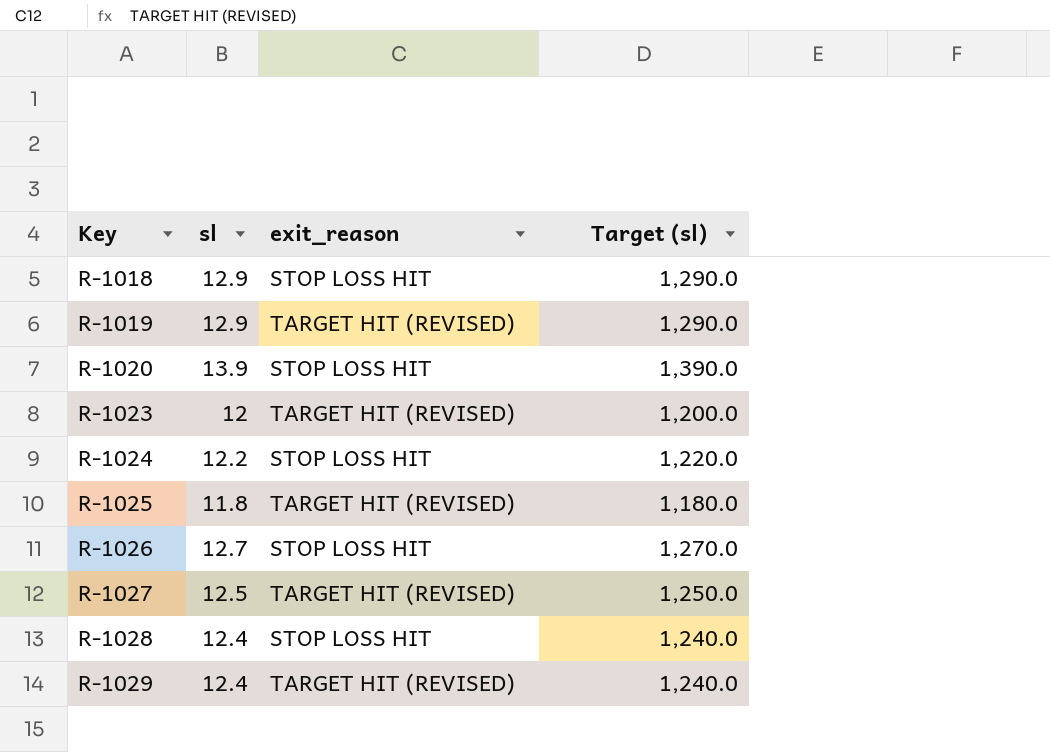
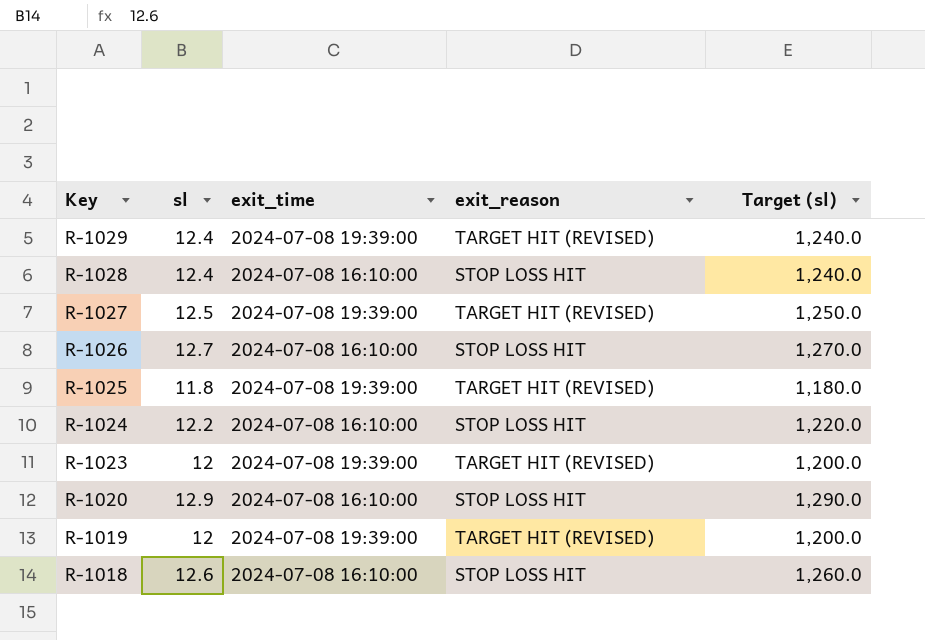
row order: Key ascending -> Key descending
column exit_time | position: none -> 3
R-1020 | sl: 13.9 -> 12.9
R-1020 | Target (sl): 1,390.0 -> 1,290.0
R-1019 | sl: 12.9 -> 12
R-1019 | Target (sl): 1,290.0 -> 1,200.0
R-1018 | sl: 12.9 -> 12.6
R-1018 | Target (sl): 1,290.0 -> 1,260.0

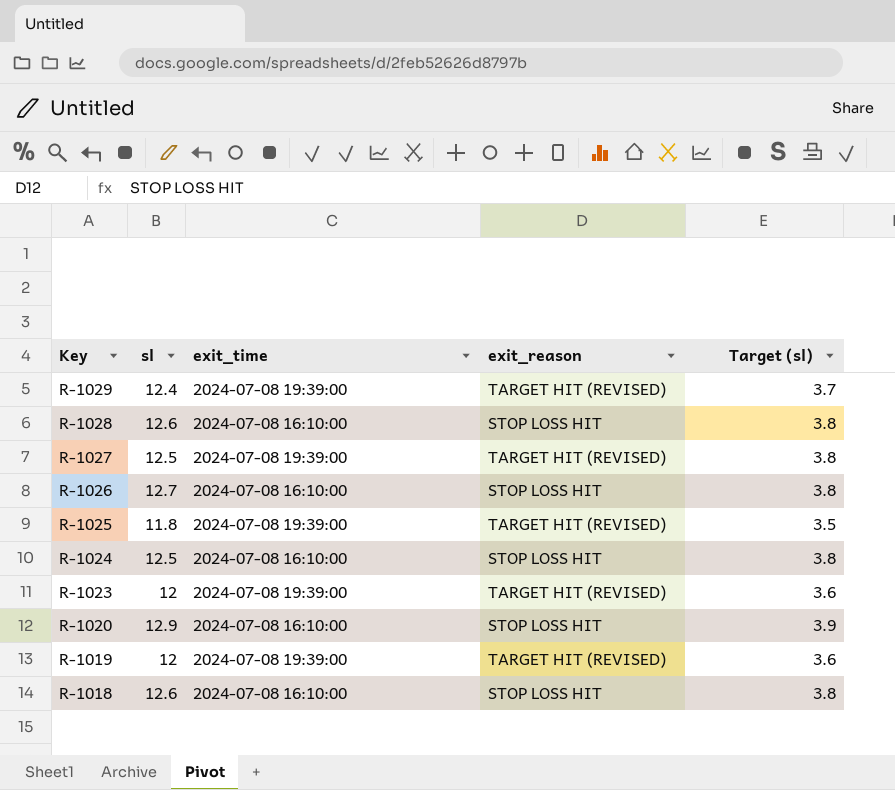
column Target (sl) | formula: [sl] * 100 -> [sl] * 0.3
R-1028 | sl: 12.4 -> 12.6
R-1024 | sl: 12.2 -> 12.5

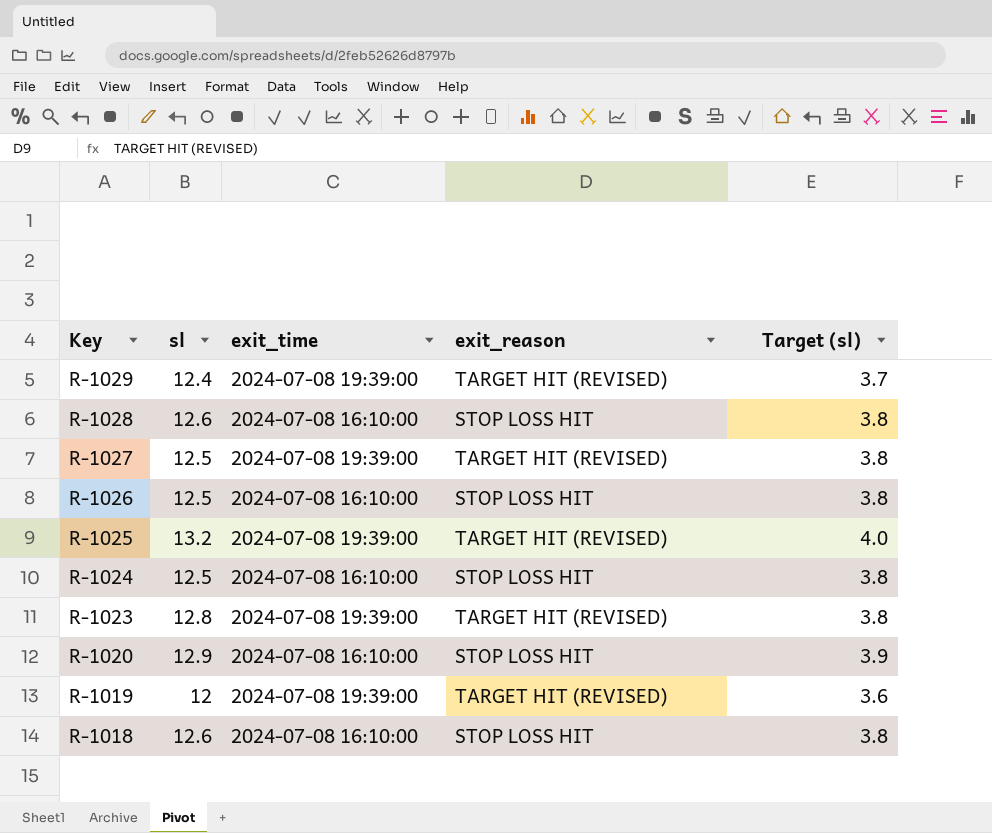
R-1026 | sl: 12.7 -> 12.5
R-1025 | sl: 11.8 -> 13.2
R-1025 | Target (sl): 3.5 -> 4.0
R-1023 | sl: 12 -> 12.8
R-1023 | Target (sl): 3.6 -> 3.8

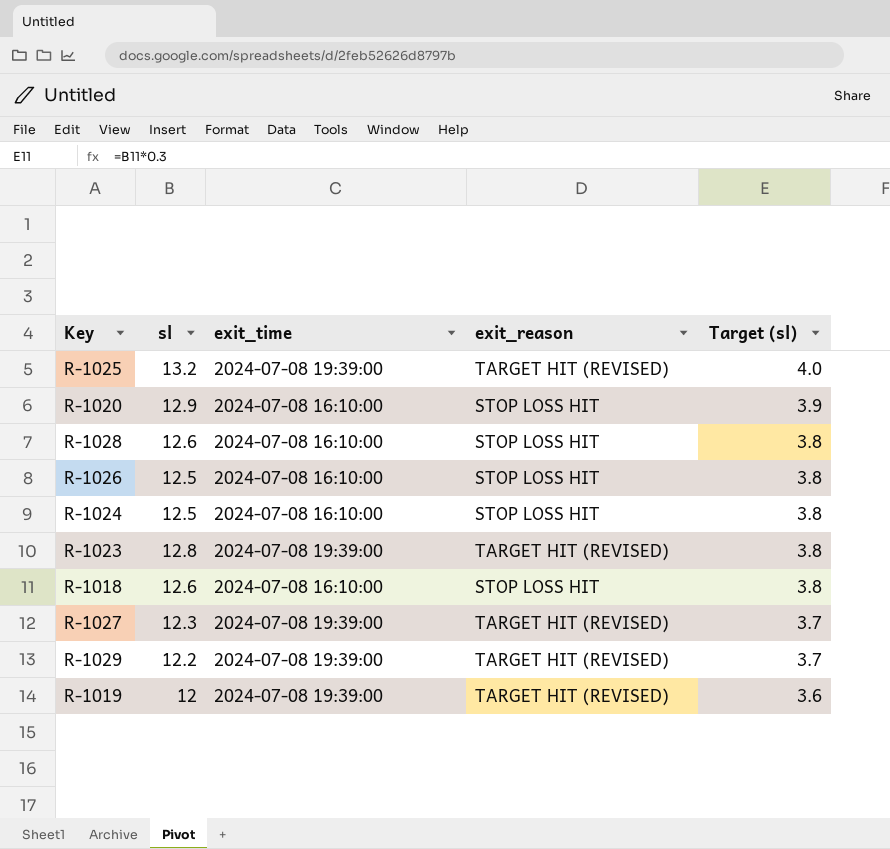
row order: Key descending -> Target (sl) descending
R-1027 | sl: 12.5 -> 12.3
R-1027 | Target (sl): 3.8 -> 3.7
R-1029 | sl: 12.4 -> 12.2

